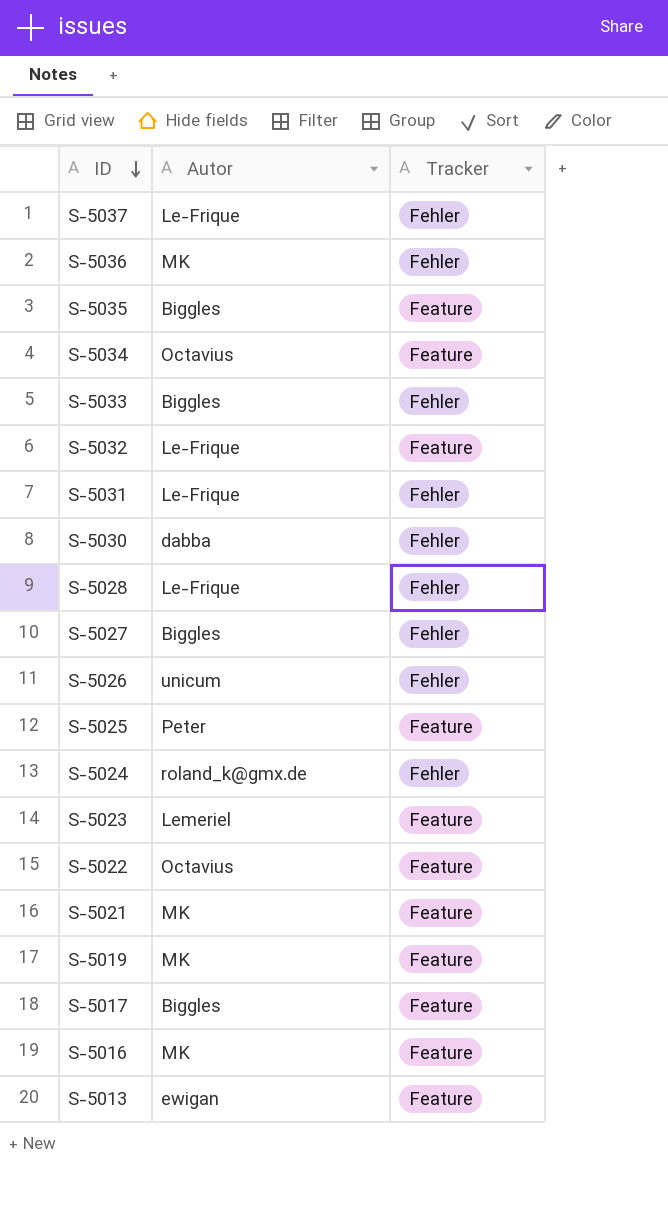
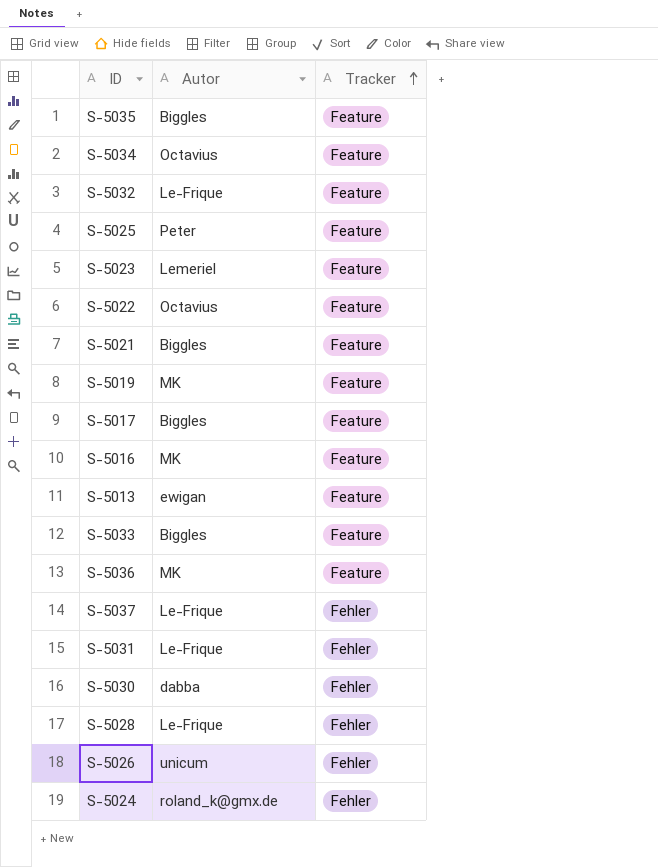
row order: ID descending -> Tracker ascending
row S-5027: Biggles | Fehler -> none
S-5021 | Autor: MK -> Biggles
S-5033 | Tracker: Fehler -> Feature
S-5036 | Tracker: Fehler -> Feature

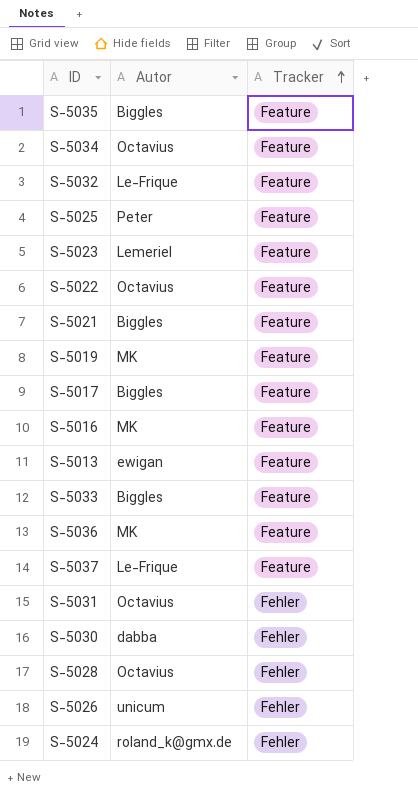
S-5037 | Tracker: Fehler -> Feature
S-5031 | Autor: Le-Frique -> Octavius
S-5028 | Autor: Le-Frique -> Octavius

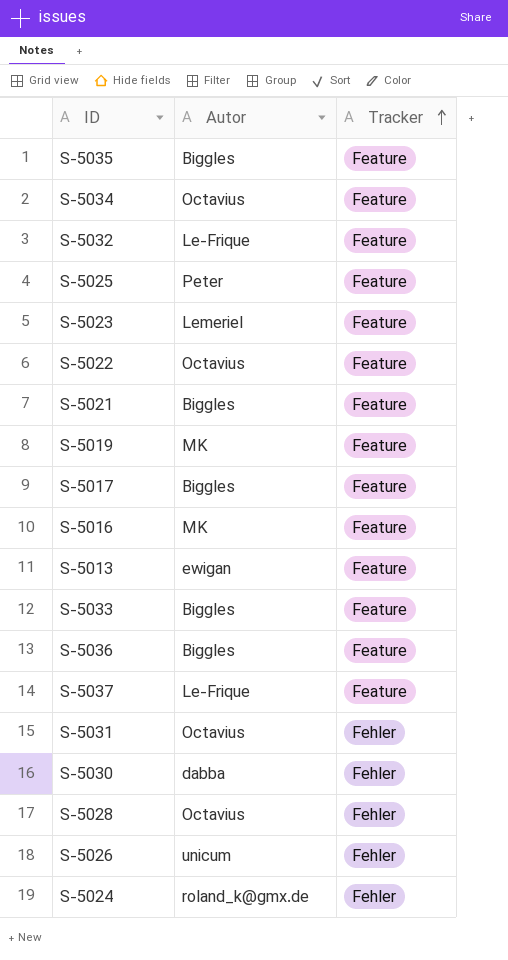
S-5036 | Autor: MK -> Biggles

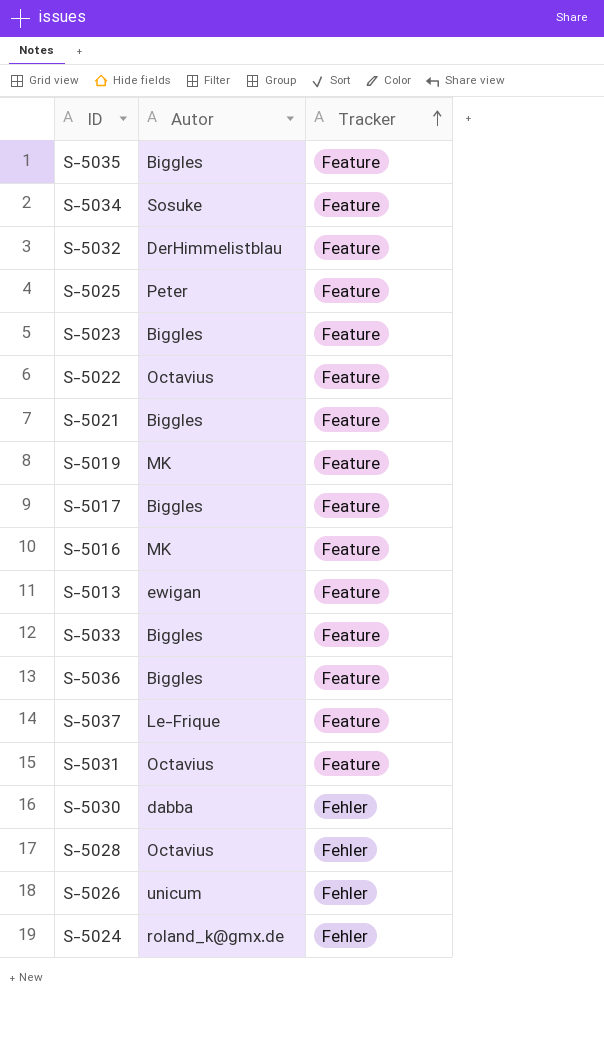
S-5034 | Autor: Octavius -> Sosuke
S-5032 | Autor: Le-Frique -> DerHimmelistblau
S-5023 | Autor: Lemeriel -> Biggles
S-5031 | Tracker: Fehler -> Feature

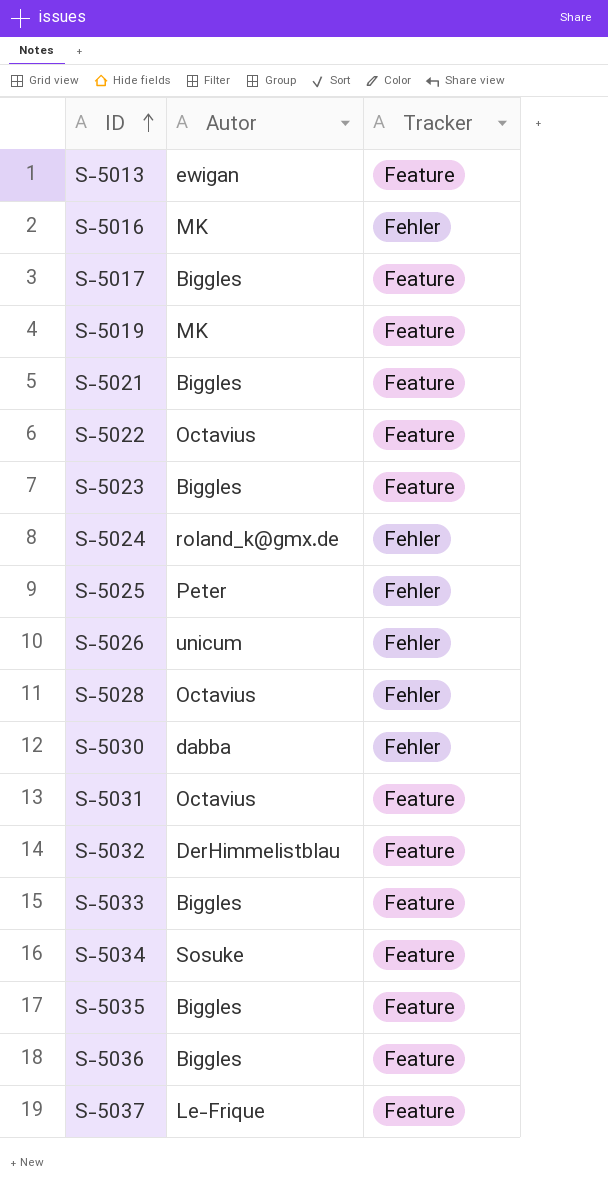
row order: Tracker ascending -> ID ascending
S-5016 | Tracker: Feature -> Fehler
S-5025 | Tracker: Feature -> Fehler

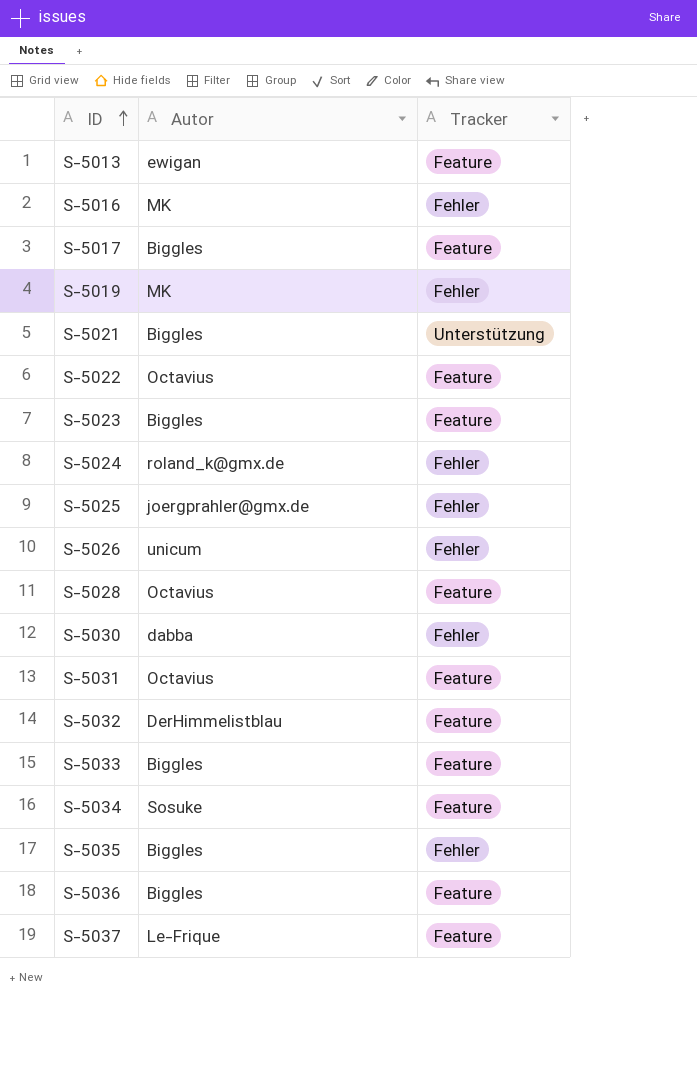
S-5019 | Tracker: Feature -> Fehler
S-5021 | Tracker: Feature -> Unterstützung
S-5025 | Autor: Peter -> joergprahler@gmx.de
S-5028 | Tracker: Fehler -> Feature
S-5035 | Tracker: Feature -> Fehler

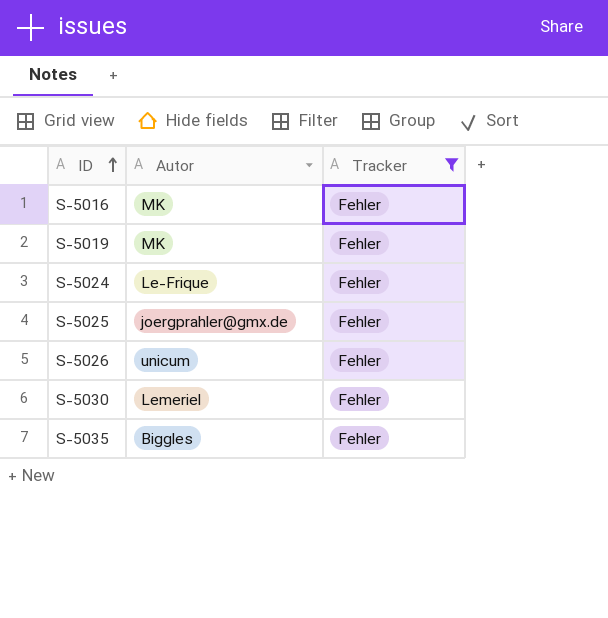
filter: none -> Tracker = Fehler
S-5024 | Autor: roland_k@gmx.de -> Le-Frique
S-5030 | Autor: dabba -> Lemeriel

